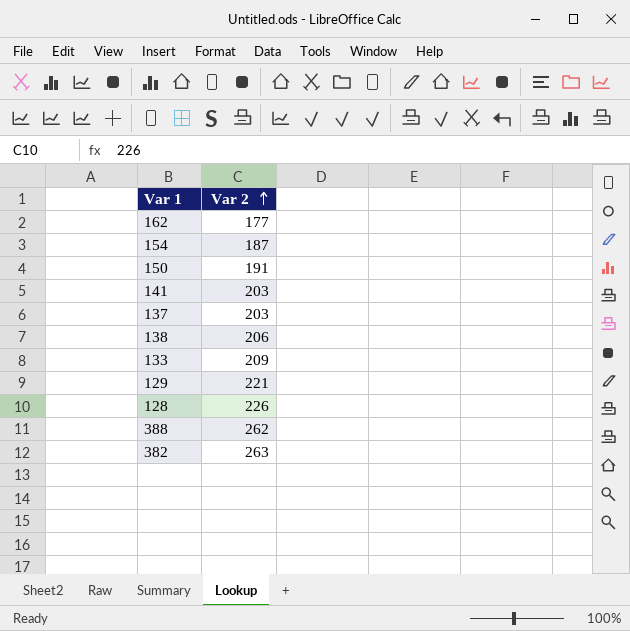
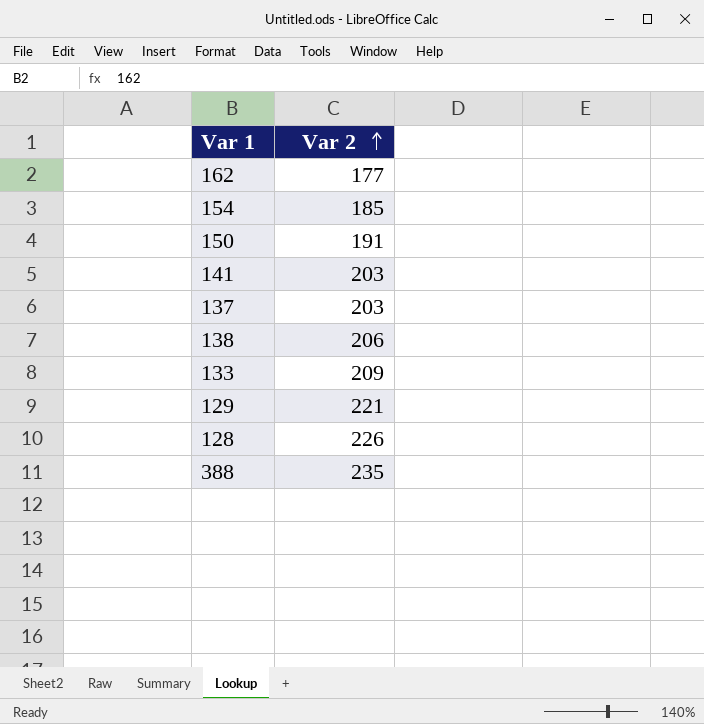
row 382: 263 -> none
154 | Var 2: 187 -> 185
388 | Var 2: 262 -> 235

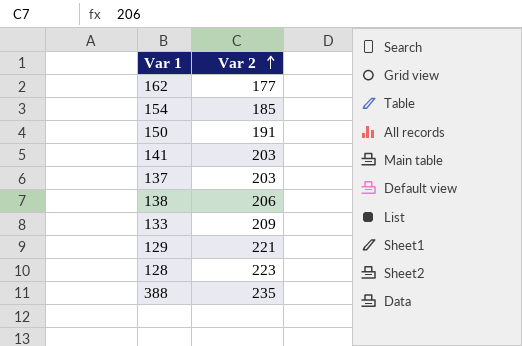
128 | Var 2: 226 -> 223

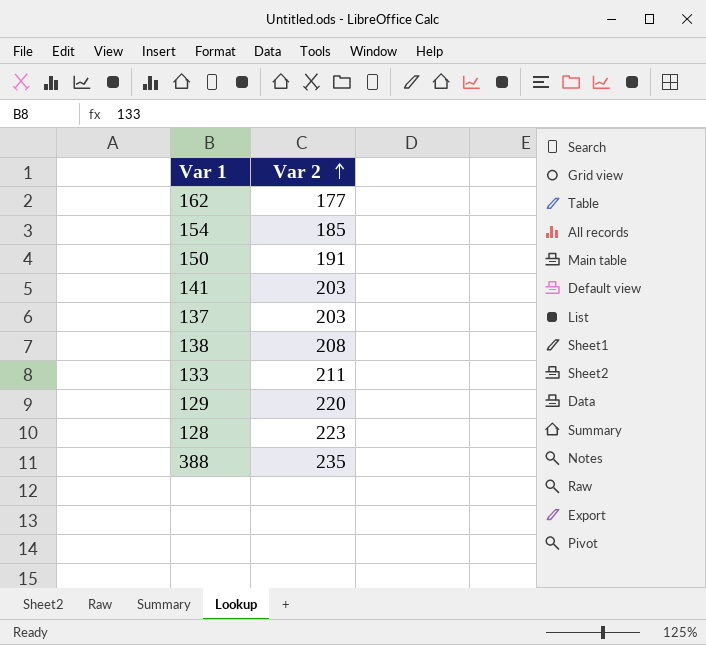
138 | Var 2: 206 -> 208
133 | Var 2: 209 -> 211
129 | Var 2: 221 -> 220

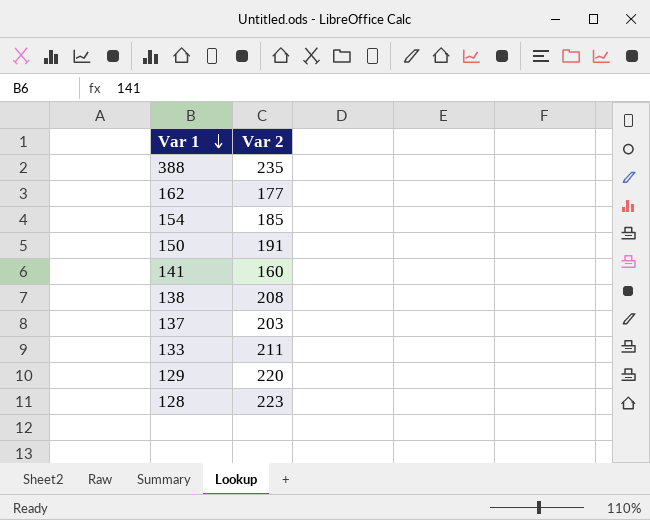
row order: Var 2 ascending -> Var 1 descending
141 | Var 2: 203 -> 160

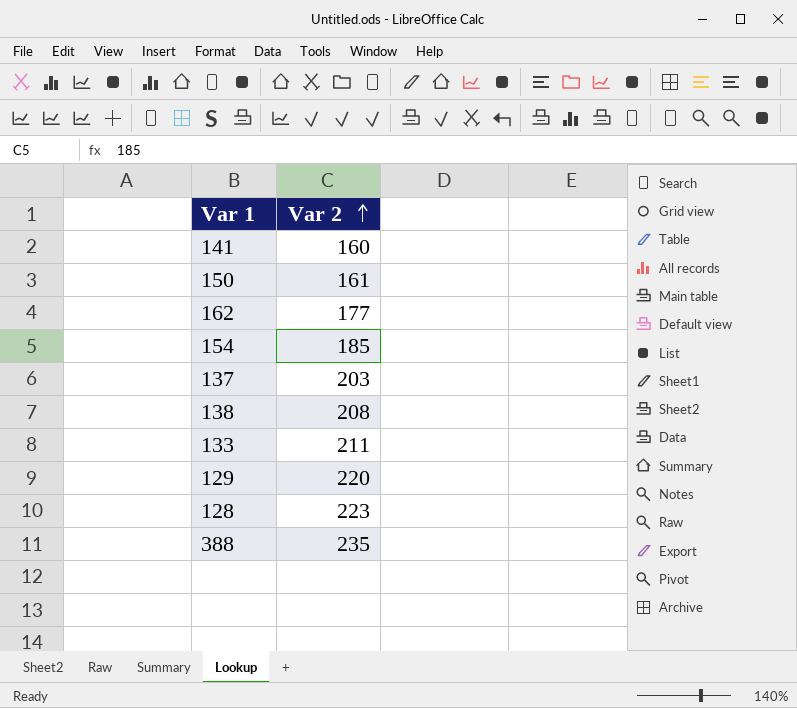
row order: Var 1 descending -> Var 2 ascending
150 | Var 2: 191 -> 161

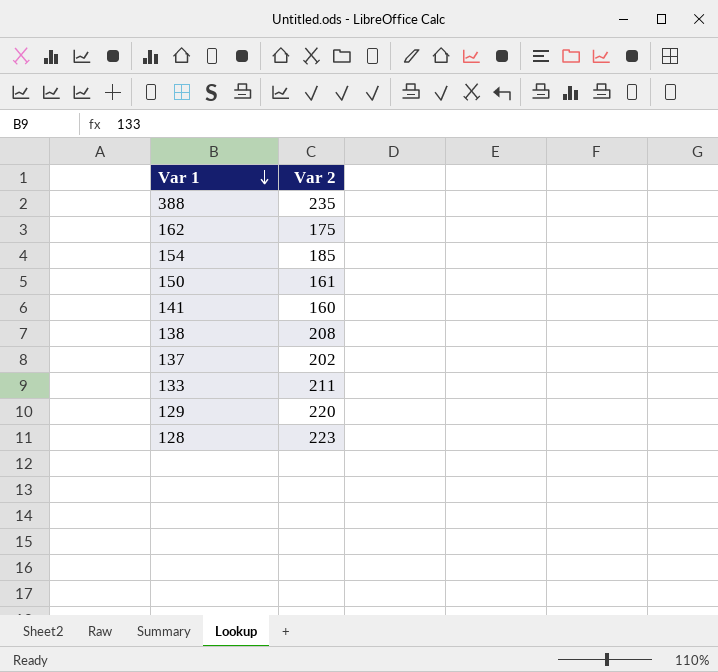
row order: Var 2 ascending -> Var 1 descending
162 | Var 2: 177 -> 175
137 | Var 2: 203 -> 202

